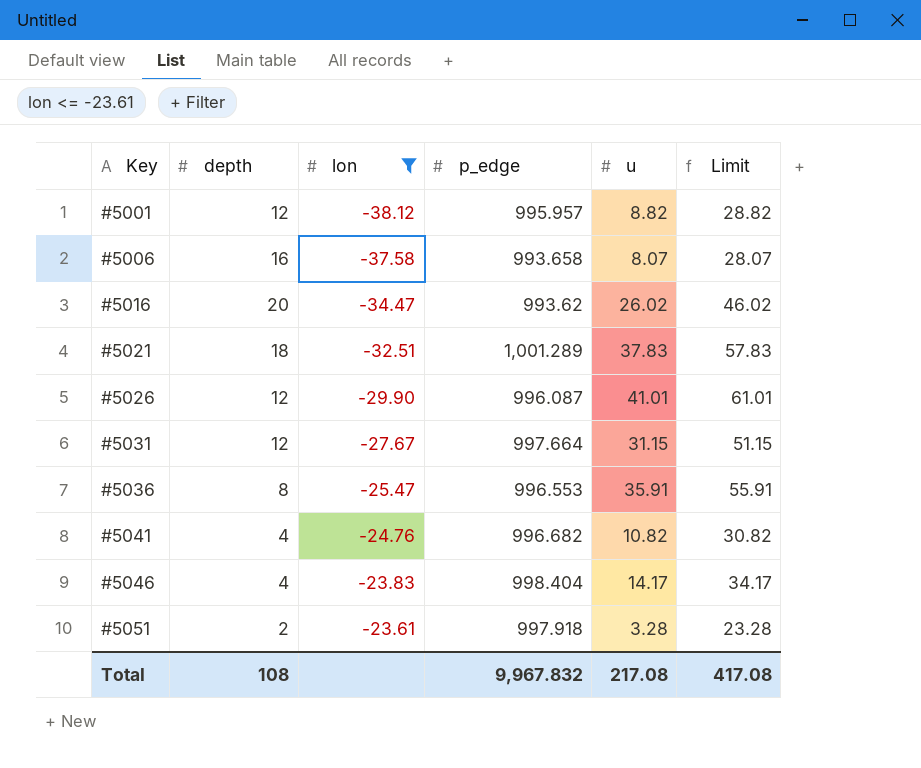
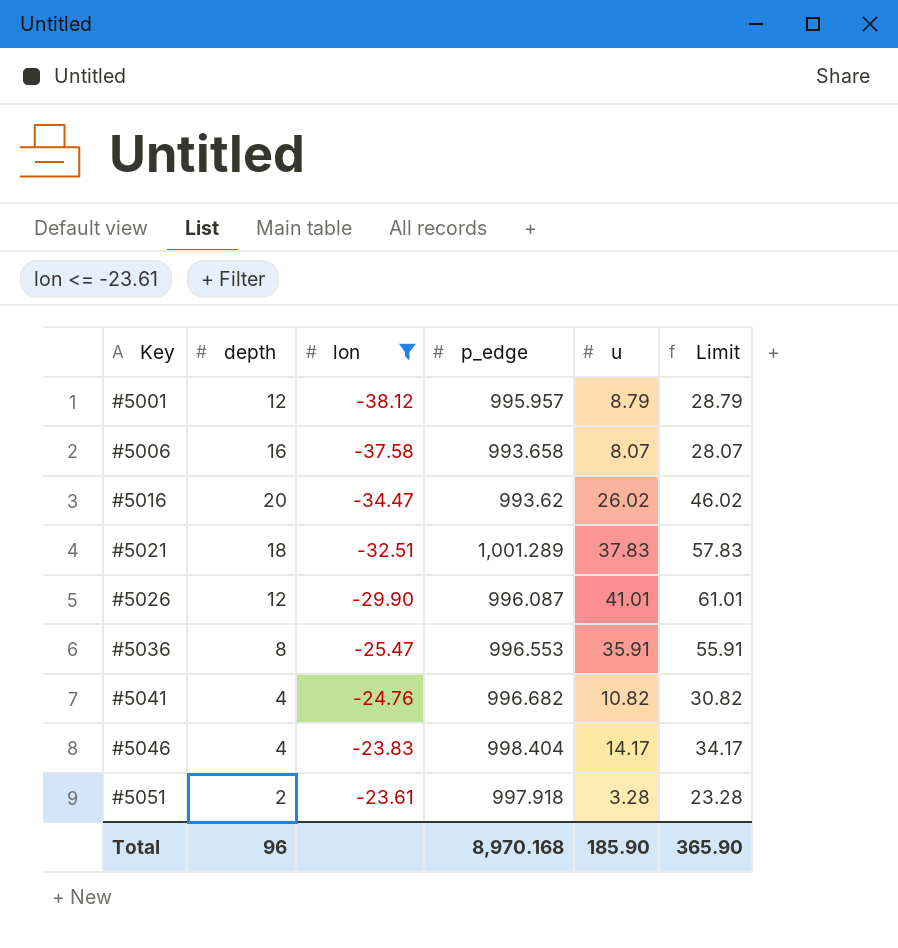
row #5031: 12 | -27.67 | 997.664 | 31.15 | 51.15 -> none
#5001 | u: 8.82 -> 8.79
#5001 | Limit: 28.82 -> 28.79
Total | depth: 108 -> 96
Total | p_edge: 9,967.832 -> 8,970.168
Total | u: 217.08 -> 185.90
Total | Limit: 417.08 -> 365.90

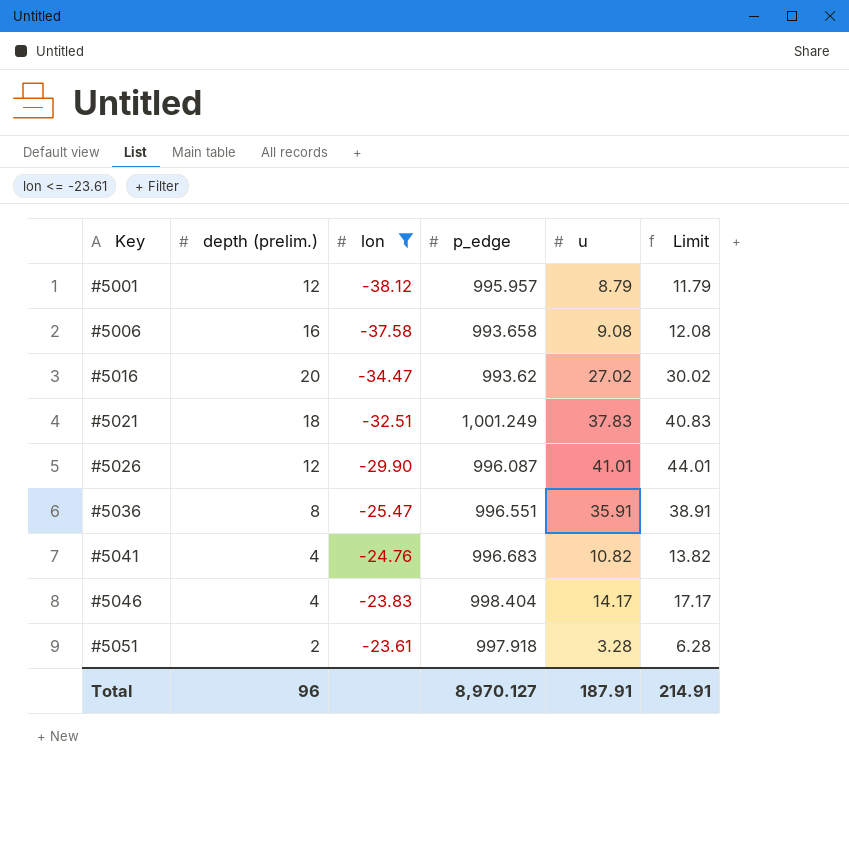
column name: depth -> depth (prelim.)
column Limit | formula: [u] + 20 -> [u] + 3
#5006 | u: 8.07 -> 9.08
#5016 | u: 26.02 -> 27.02
#5021 | p_edge: 1,001.289 -> 1,001.249
#5036 | p_edge: 996.553 -> 996.551
#5041 | p_edge: 996.682 -> 996.683
Total | p_edge: 8,970.168 -> 8,970.127
Total | u: 185.90 -> 187.91
Total | Limit: 365.90 -> 214.91

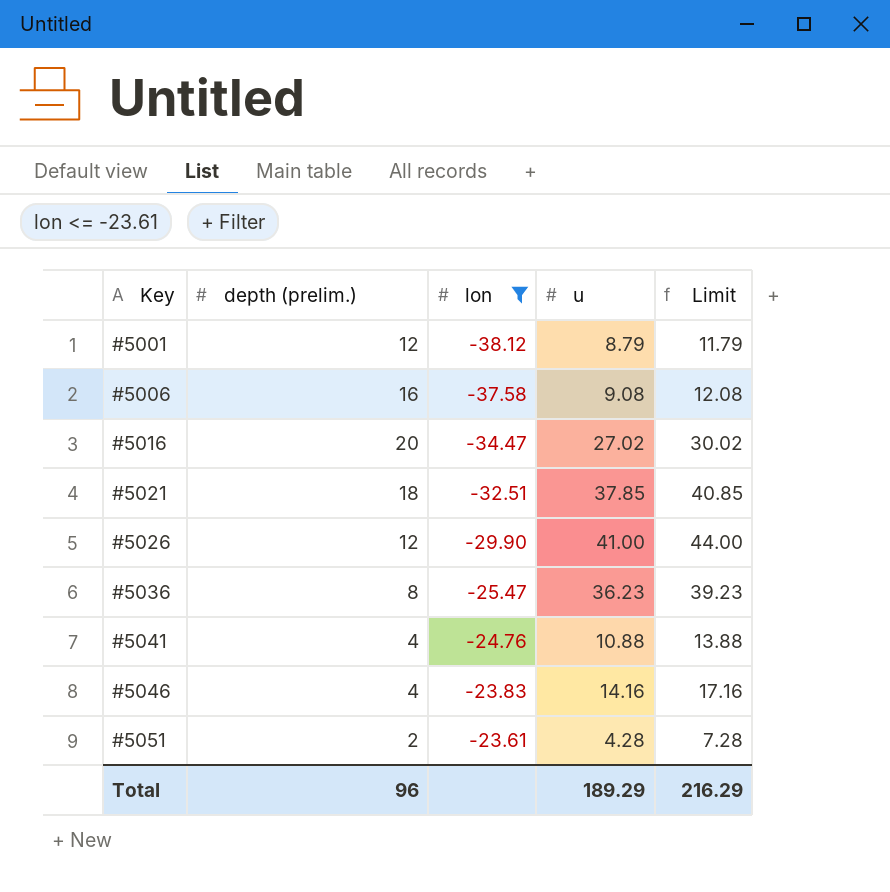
column p_edge | position: 4 -> none
#5021 | u: 37.83 -> 37.85
#5021 | Limit: 40.83 -> 40.85
#5026 | u: 41.01 -> 41.00
#5026 | Limit: 44.01 -> 44.00
#5036 | u: 35.91 -> 36.23
#5036 | Limit: 38.91 -> 39.23
#5041 | u: 10.82 -> 10.88
#5041 | Limit: 13.82 -> 13.88
#5046 | u: 14.17 -> 14.16
#5046 | Limit: 17.17 -> 17.16
#5051 | u: 3.28 -> 4.28
#5051 | Limit: 6.28 -> 7.28
Total | u: 187.91 -> 189.29
Total | Limit: 214.91 -> 216.29

